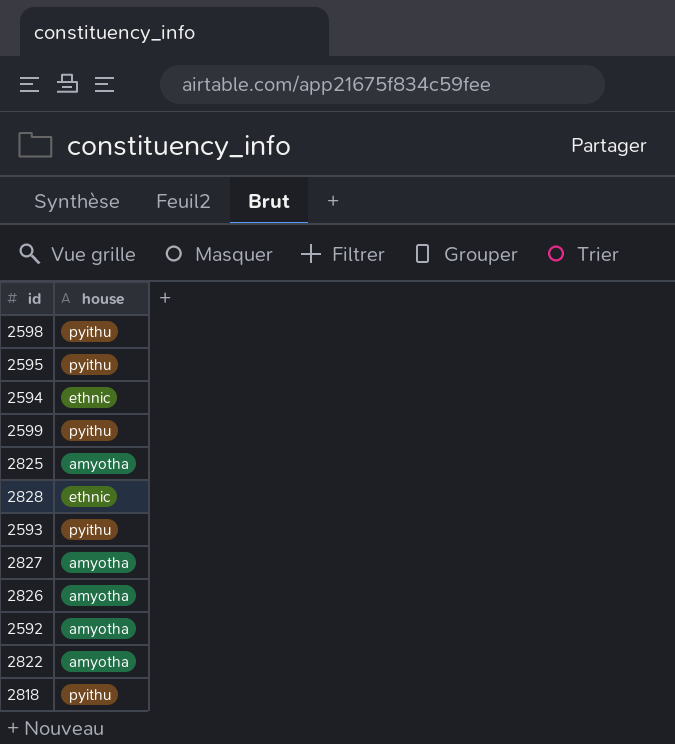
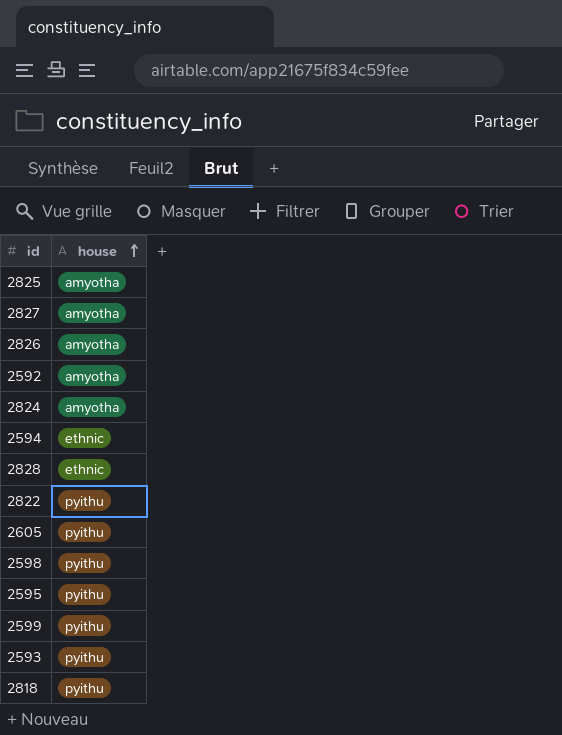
row order: none -> house ascending
row 2824: none -> amyotha
2822 | house: amyotha -> pyithu
row 2605: none -> pyithu

